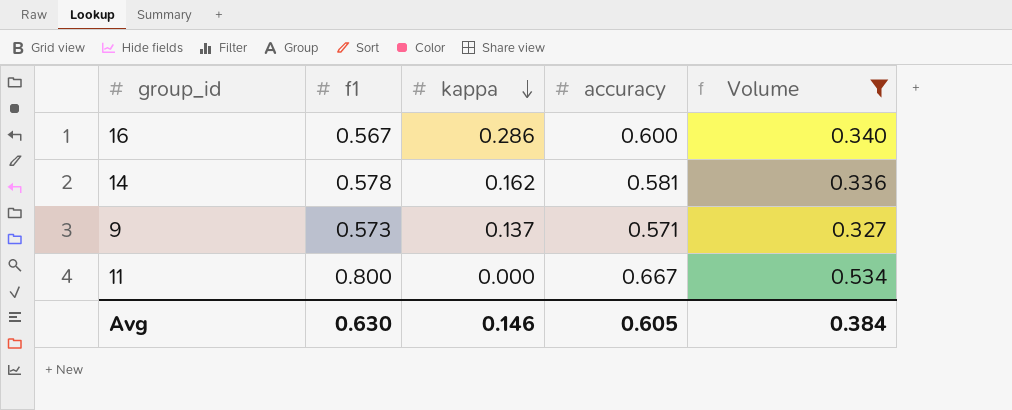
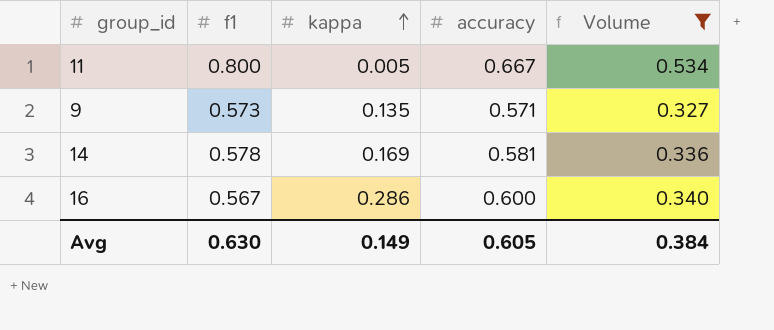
row order: kappa descending -> kappa ascending
11 | kappa: 0.000 -> 0.005
9 | kappa: 0.137 -> 0.135
14 | kappa: 0.162 -> 0.169
Avg | kappa: 0.146 -> 0.149

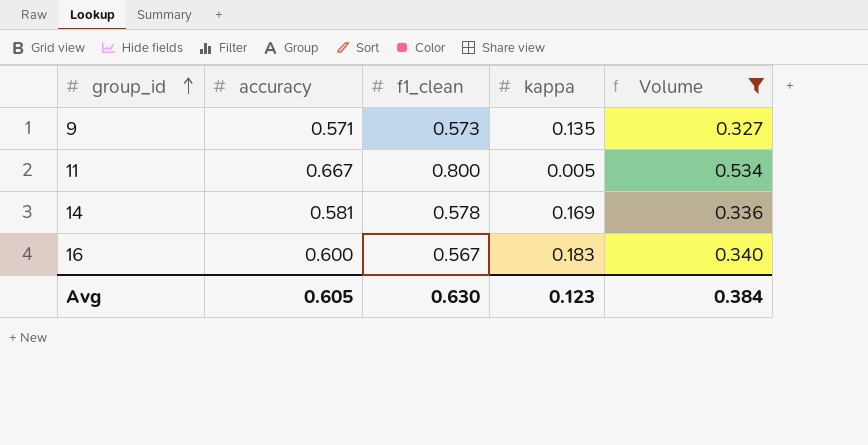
row order: kappa ascending -> group_id ascending
column accuracy | position: 4 -> 2
column name: f1 -> f1_clean
16 | kappa: 0.286 -> 0.183
Avg | kappa: 0.149 -> 0.123

